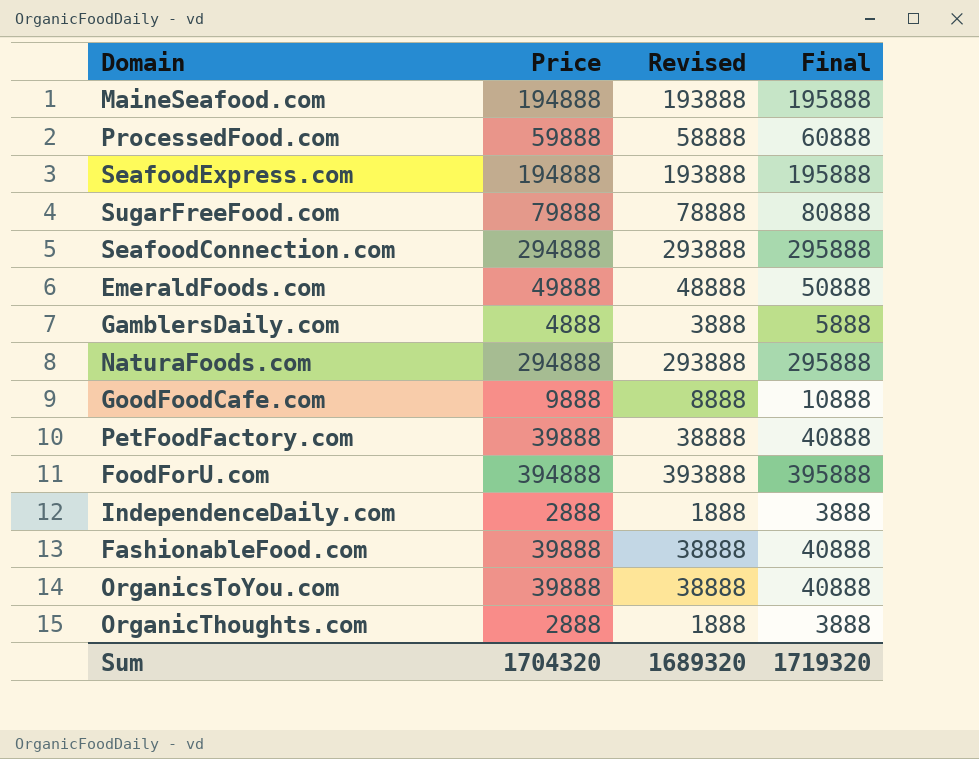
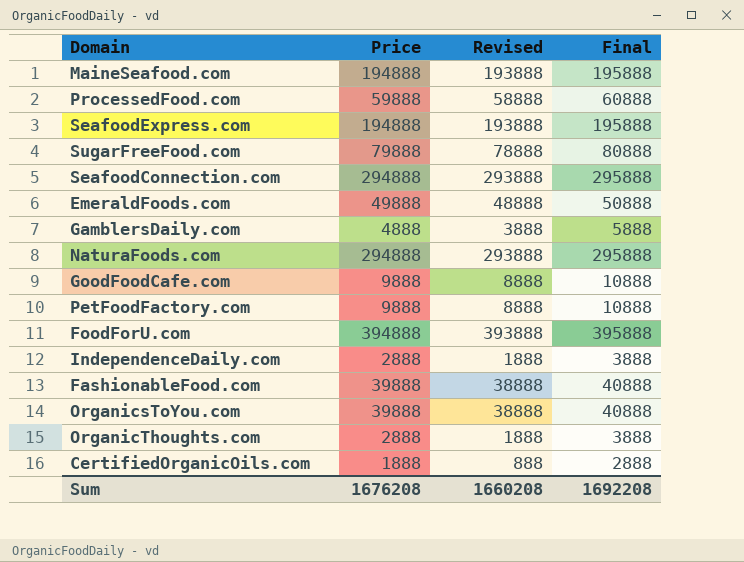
PetFoodFactory.com | Price: 39888 -> 9888
PetFoodFactory.com | Revised: 38888 -> 8888
PetFoodFactory.com | Final: 40888 -> 10888
row CertifiedOrganicOils.com: none -> 1888 | 888 | 2888
Sum | Price: 1704320 -> 1676208
Sum | Revised: 1689320 -> 1660208
Sum | Final: 1719320 -> 1692208

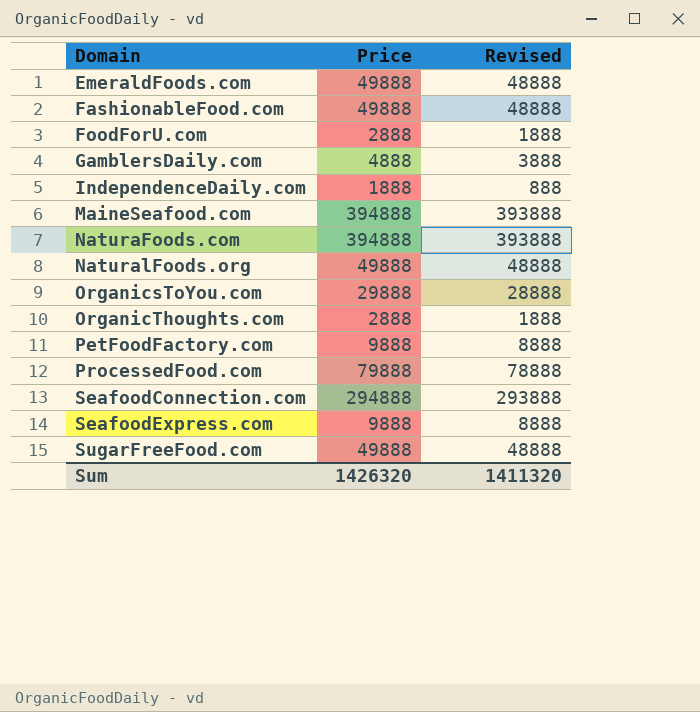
row order: none -> Domain ascending
column Final | formula: [Price] + 1000 -> none
row GoodFoodCafe.com: 9888 | 8888 | 10888 -> none
row CertifiedOrganicOils.com: 1888 | 888 | 2888 -> none
FashionableFood.com | Price: 39888 -> 49888
FashionableFood.com | Revised: 38888 -> 48888
FoodForU.com | Price: 394888 -> 2888
FoodForU.com | Revised: 393888 -> 1888
IndependenceDaily.com | Price: 2888 -> 1888
IndependenceDaily.com | Revised: 1888 -> 888
MaineSeafood.com | Price: 194888 -> 394888
MaineSeafood.com | Revised: 193888 -> 393888
NaturaFoods.com | Price: 294888 -> 394888
NaturaFoods.com | Revised: 293888 -> 393888
row NaturalFoods.org: none -> 49888 | 48888
OrganicsToYou.com | Price: 39888 -> 29888
OrganicsToYou.com | Revised: 38888 -> 28888
ProcessedFood.com | Price: 59888 -> 79888
ProcessedFood.com | Revised: 58888 -> 78888
SeafoodExpress.com | Price: 194888 -> 9888
SeafoodExpress.com | Revised: 193888 -> 8888
SugarFreeFood.com | Price: 79888 -> 49888
SugarFreeFood.com | Revised: 78888 -> 48888
Sum | Price: 1676208 -> 1426320
Sum | Revised: 1660208 -> 1411320

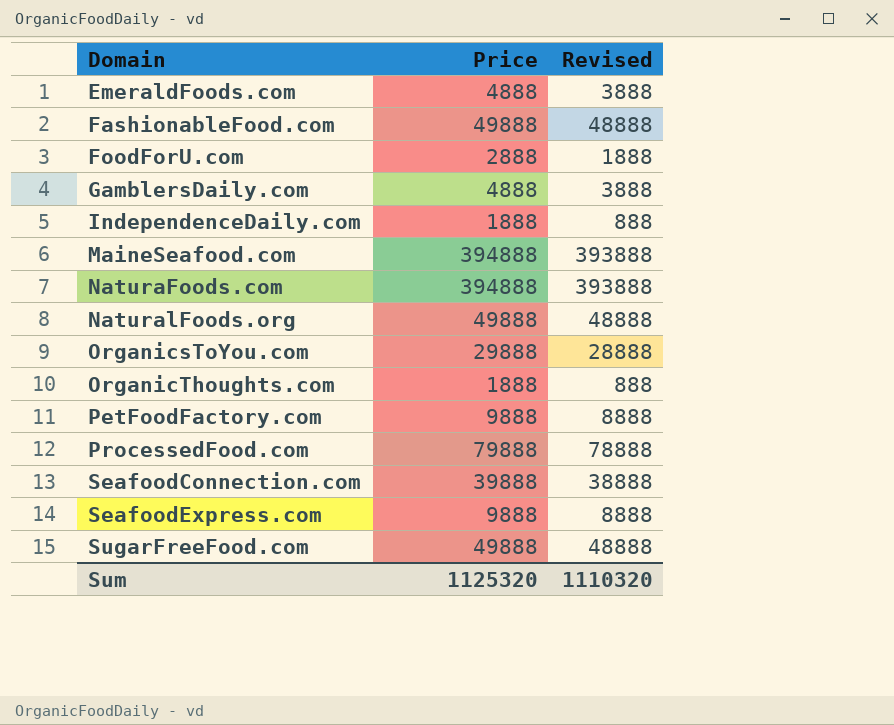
EmeraldFoods.com | Price: 49888 -> 4888
EmeraldFoods.com | Revised: 48888 -> 3888
OrganicThoughts.com | Price: 2888 -> 1888
OrganicThoughts.com | Revised: 1888 -> 888
SeafoodConnection.com | Price: 294888 -> 39888
SeafoodConnection.com | Revised: 293888 -> 38888
Sum | Price: 1426320 -> 1125320
Sum | Revised: 1411320 -> 1110320

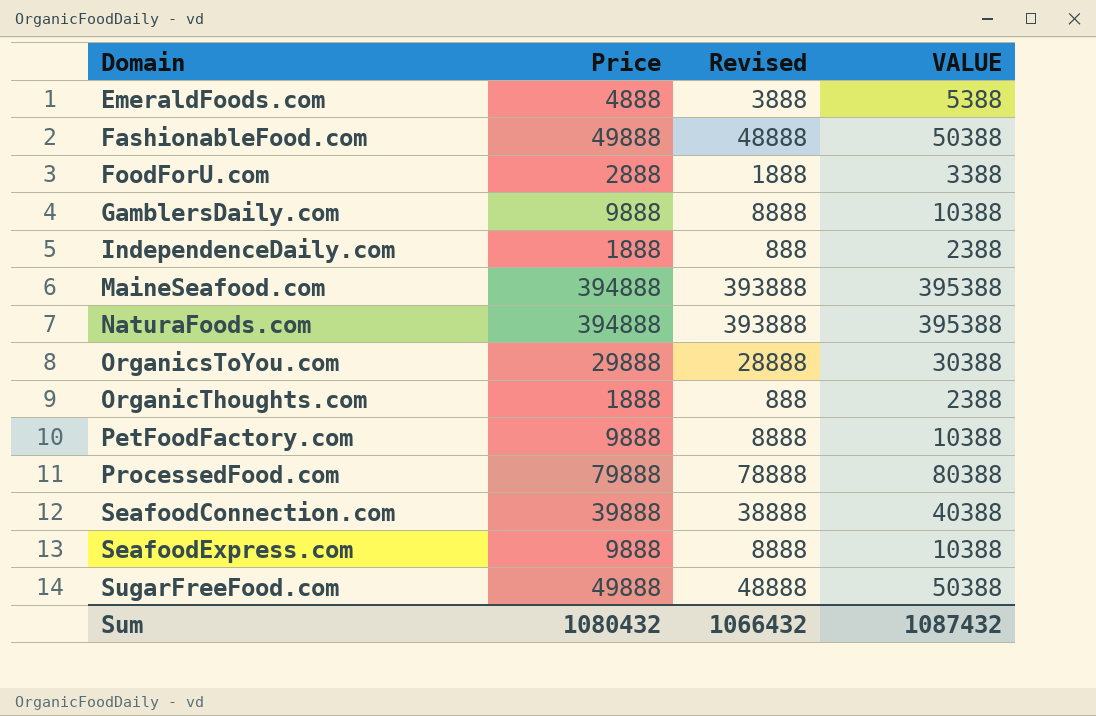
column VALUE | formula: none -> [Price] + 500
row NaturalFoods.org: 49888 | 48888 -> none
GamblersDaily.com | Price: 4888 -> 9888
GamblersDaily.com | Revised: 3888 -> 8888
Sum | Price: 1125320 -> 1080432
Sum | Revised: 1110320 -> 1066432

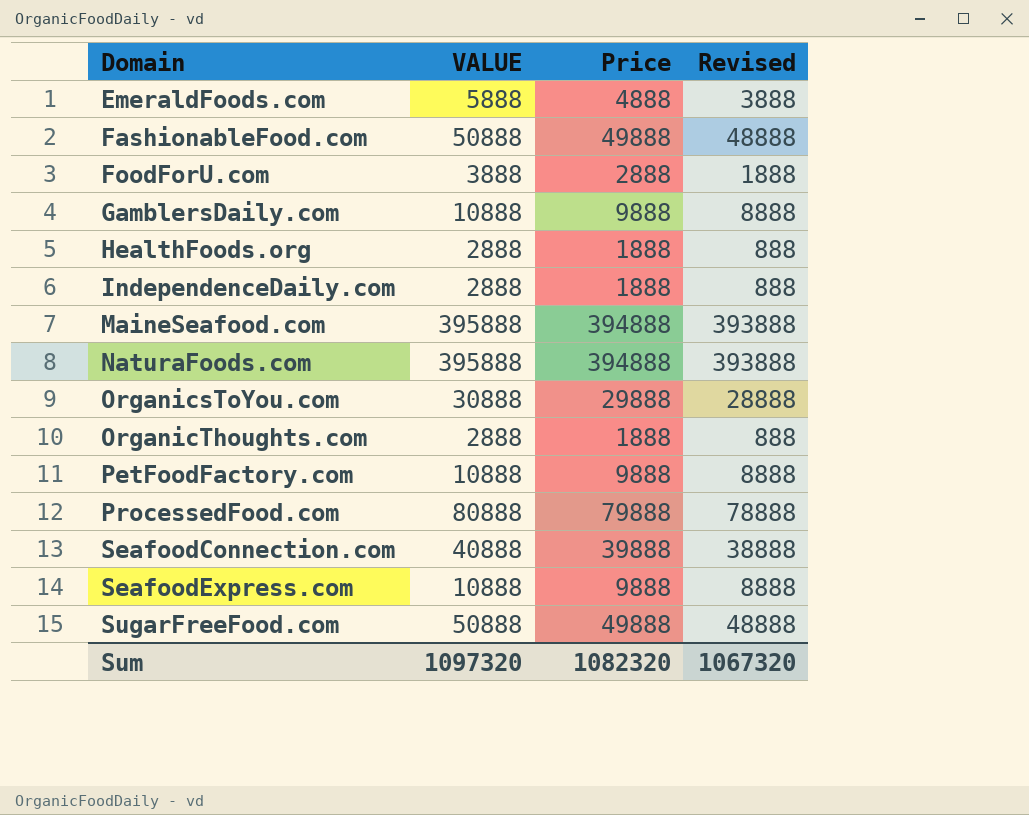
column VALUE | formula: [Price] + 500 -> [Price] + 1000
column VALUE | position: 4 -> 2
row HealthFoods.org: none -> 2888 | 1888 | 888
Sum | VALUE: 1087432 -> 1097320
Sum | Price: 1080432 -> 1082320
Sum | Revised: 1066432 -> 1067320

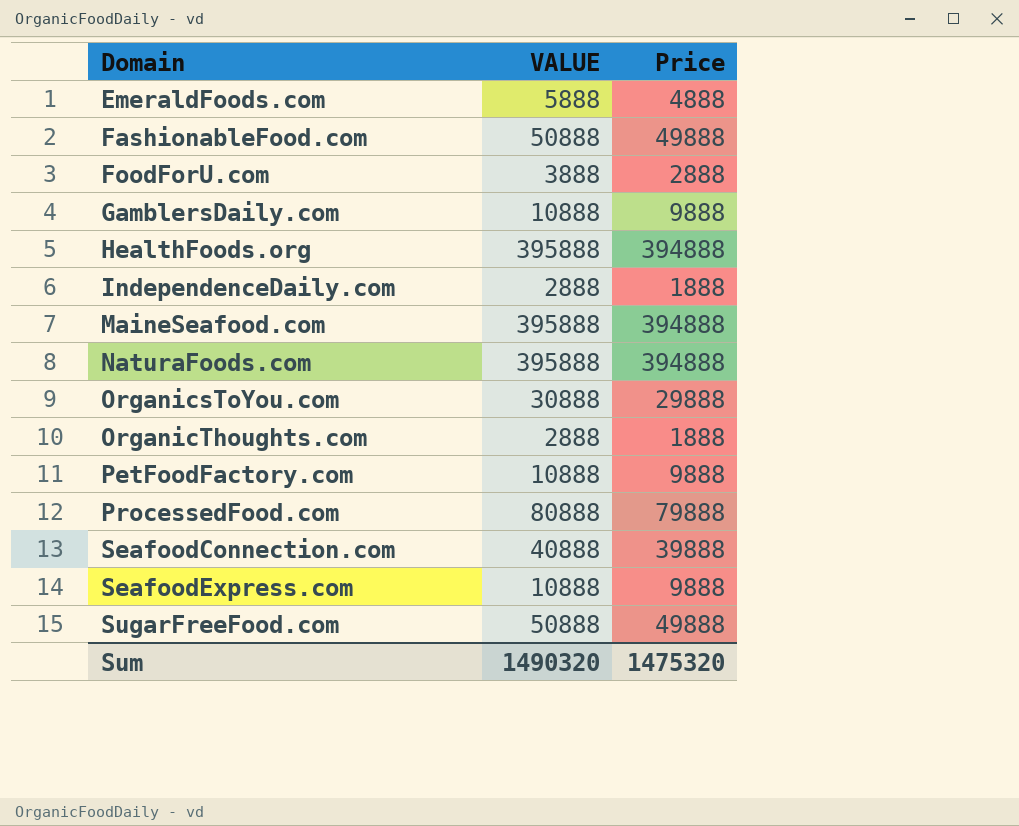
column Revised | formula: [Price] - 1000 -> none
HealthFoods.org | VALUE: 2888 -> 395888
HealthFoods.org | Price: 1888 -> 394888
Sum | VALUE: 1097320 -> 1490320
Sum | Price: 1082320 -> 1475320

